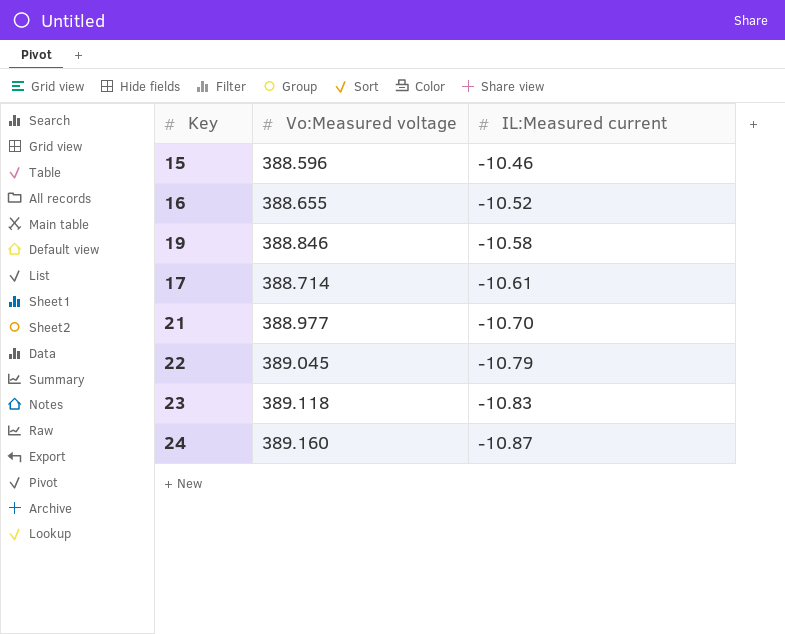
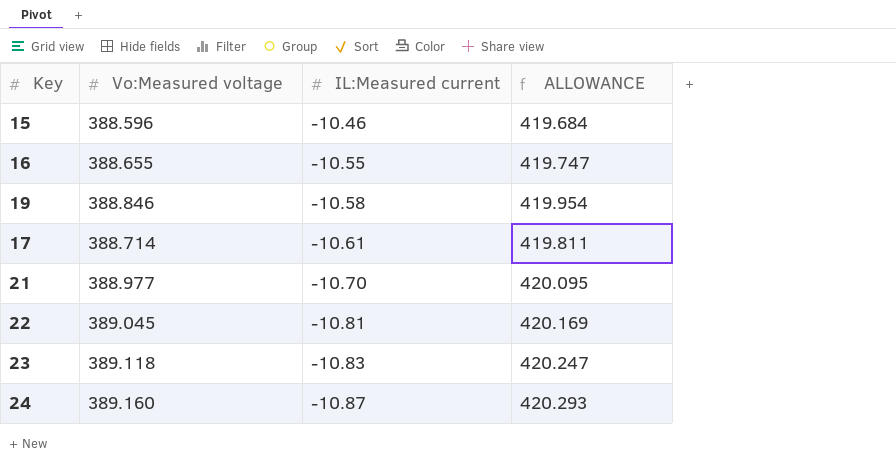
column ALLOWANCE | formula: none -> [Vo:Measured voltage] * 1.08
16 | IL:Measured current: -10.52 -> -10.55
22 | IL:Measured current: -10.79 -> -10.81

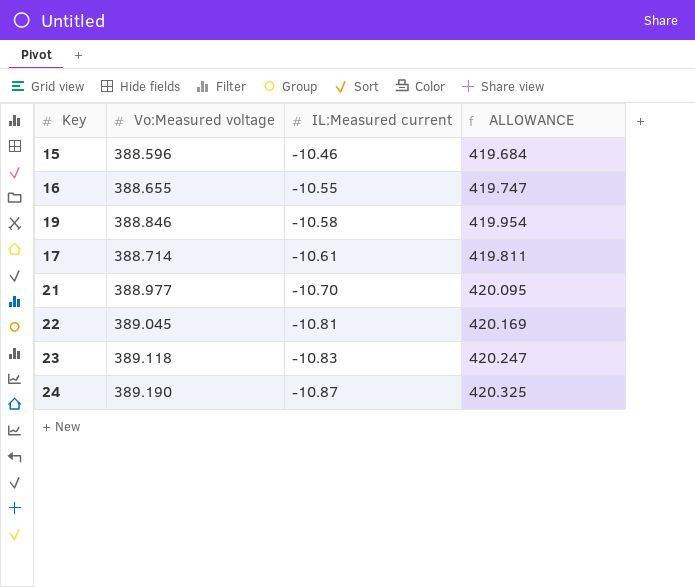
24 | Vo:Measured voltage: 389.160 -> 389.190
24 | ALLOWANCE: 420.293 -> 420.325

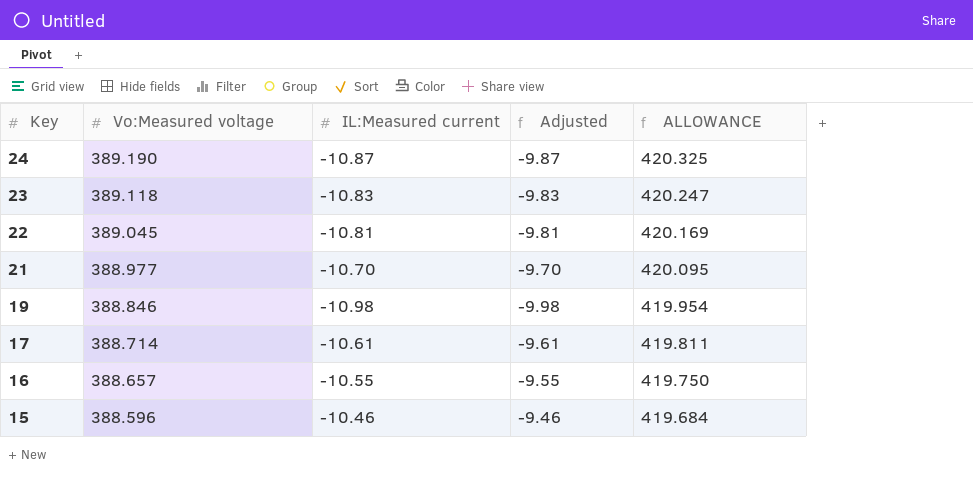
row order: IL:Measured current descending -> Key descending
column Adjusted | formula: none -> [IL:Measured current] + 1
19 | IL:Measured current: -10.58 -> -10.98
16 | Vo:Measured voltage: 388.655 -> 388.657
16 | ALLOWANCE: 419.747 -> 419.750

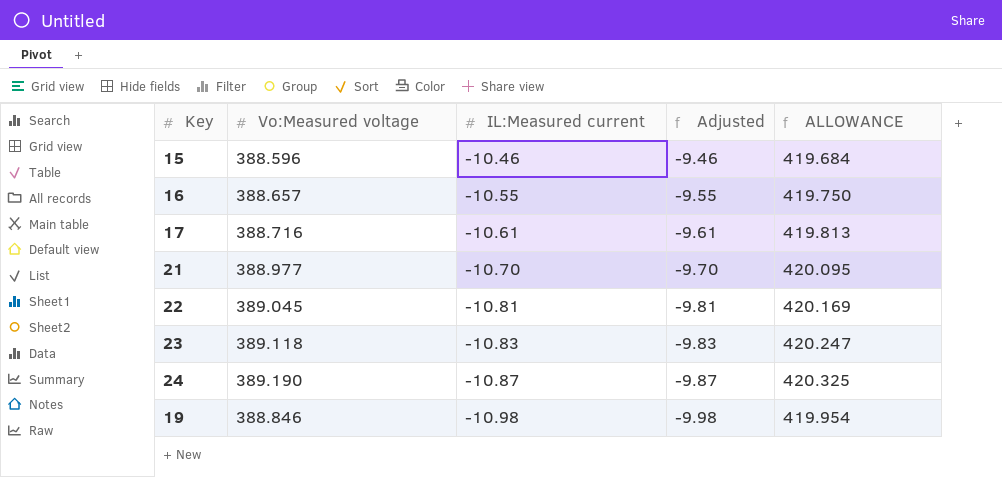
row order: Key descending -> IL:Measured current descending
17 | Vo:Measured voltage: 388.714 -> 388.716
17 | ALLOWANCE: 419.811 -> 419.813

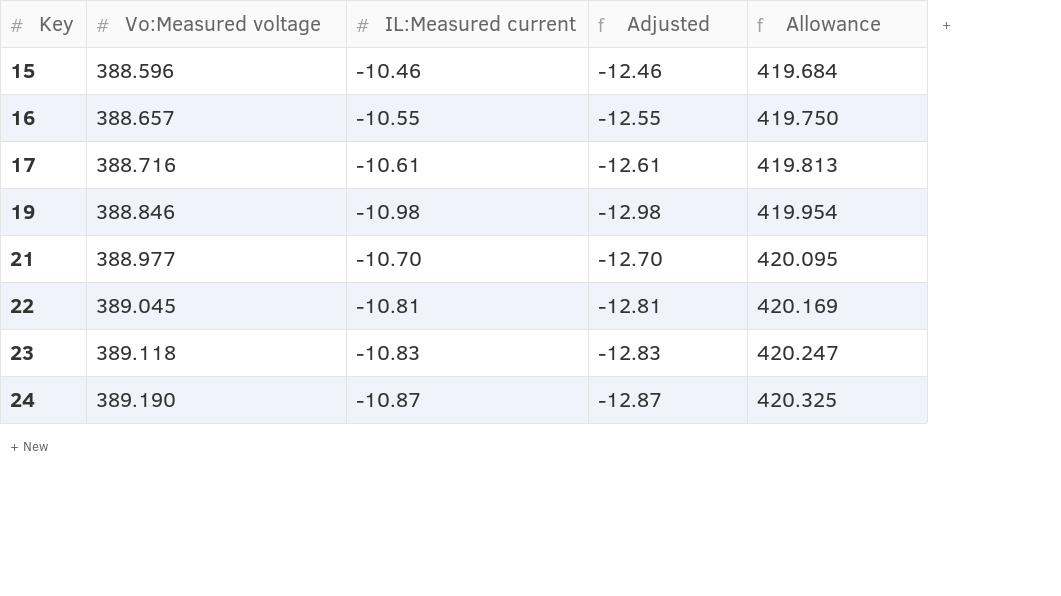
row order: IL:Measured current descending -> Key ascending
column Adjusted | formula: [IL:Measured current] + 1 -> [IL:Measured current] - 2
column name: ALLOWANCE -> Allowance

